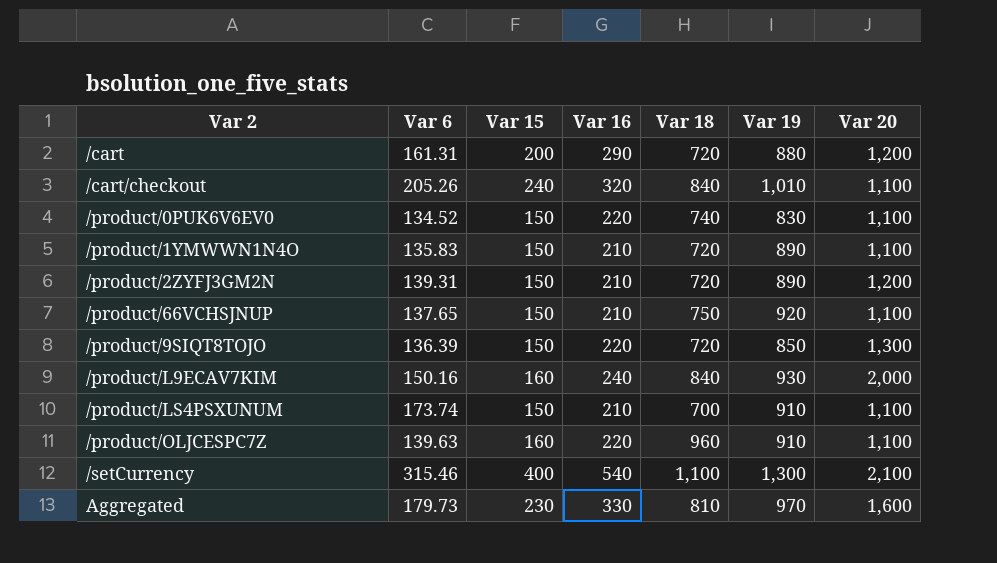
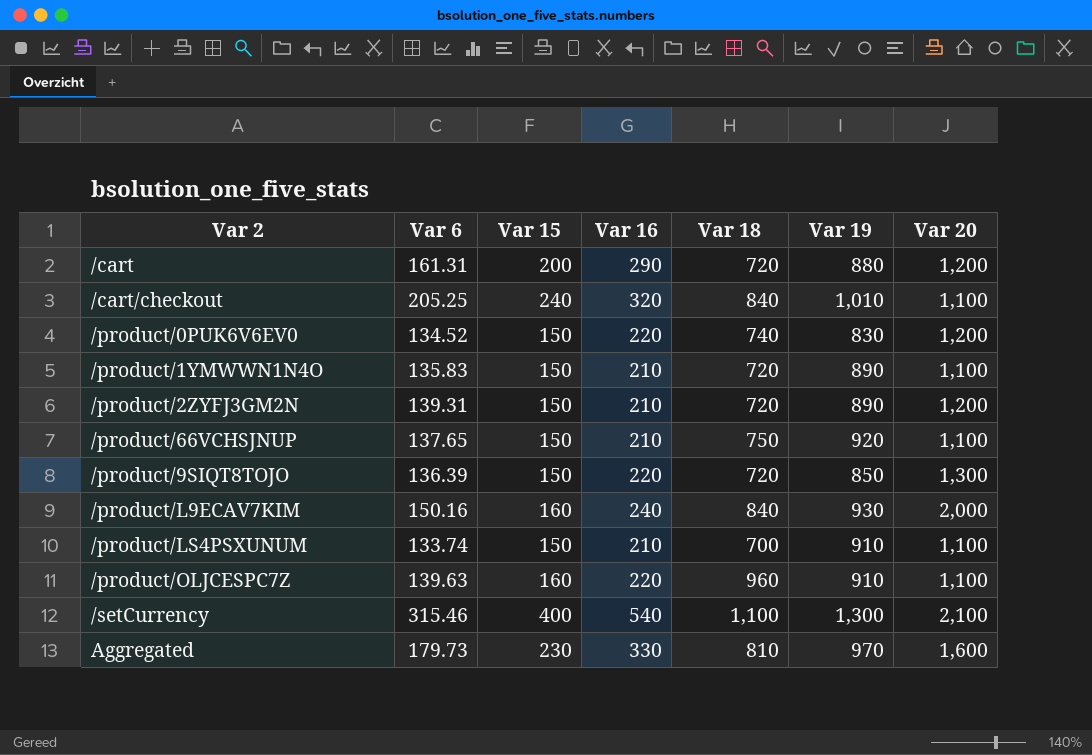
/cart/checkout | Var 6: 205.26 -> 205.25
/product/0PUK6V6EV0 | Var 20: 1,100 -> 1,200
/product/LS4PSXUNUM | Var 6: 173.74 -> 133.74

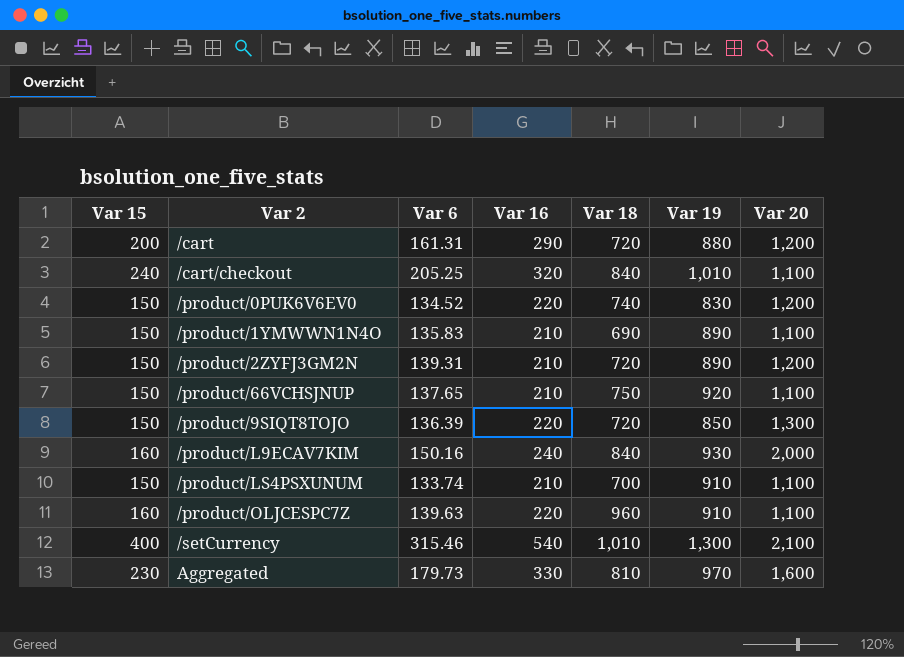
column Var 15 | position: 3 -> 1
/product/1YMWWN1N4O | Var 18: 720 -> 690
/setCurrency | Var 18: 1,100 -> 1,010

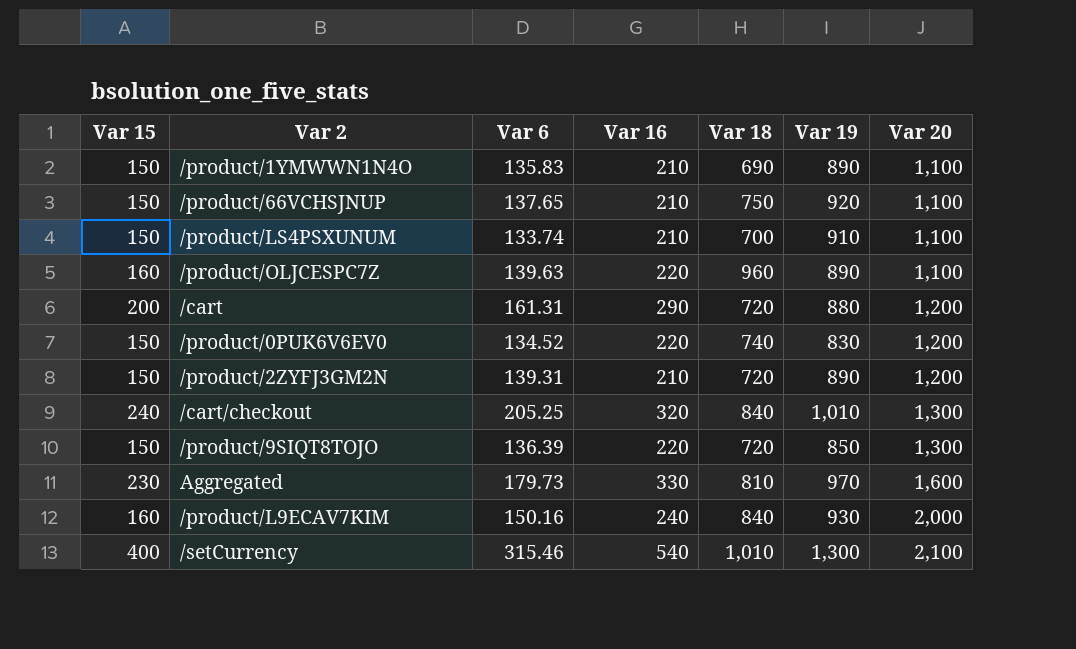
row order: none -> Var 20 ascending
/product/OLJCESPC7Z | Var 19: 910 -> 890
/cart/checkout | Var 20: 1,100 -> 1,300

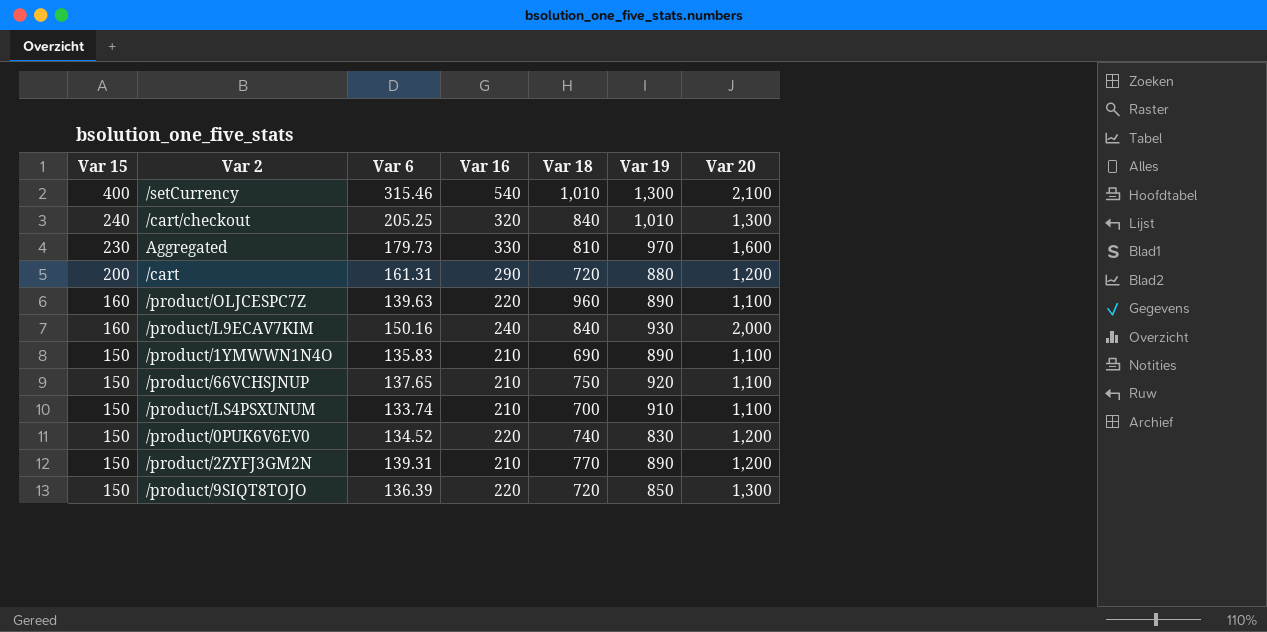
row order: Var 20 ascending -> Var 15 descending
/product/2ZYFJ3GM2N | Var 18: 720 -> 770

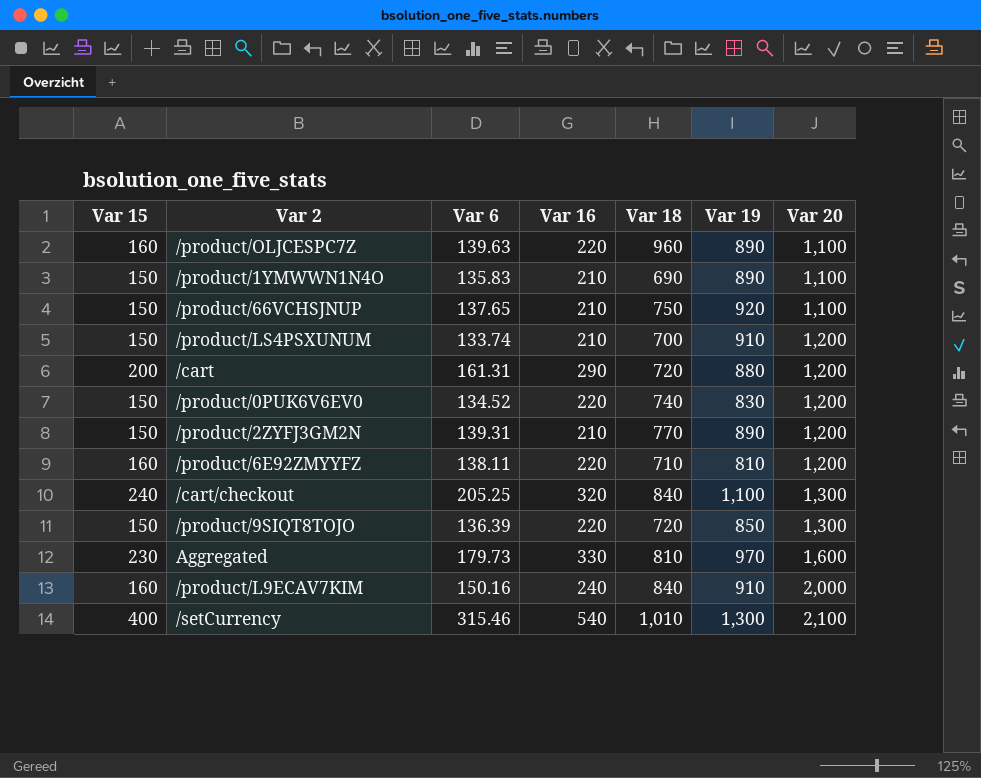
row order: Var 15 descending -> Var 20 ascending
/product/LS4PSXUNUM | Var 20: 1,100 -> 1,200
row /product/6E92ZMYYFZ: none -> 160 | 138.11 | 220 | 710 | 810 | 1,200
/cart/checkout | Var 19: 1,010 -> 1,100
/product/L9ECAV7KIM | Var 19: 930 -> 910

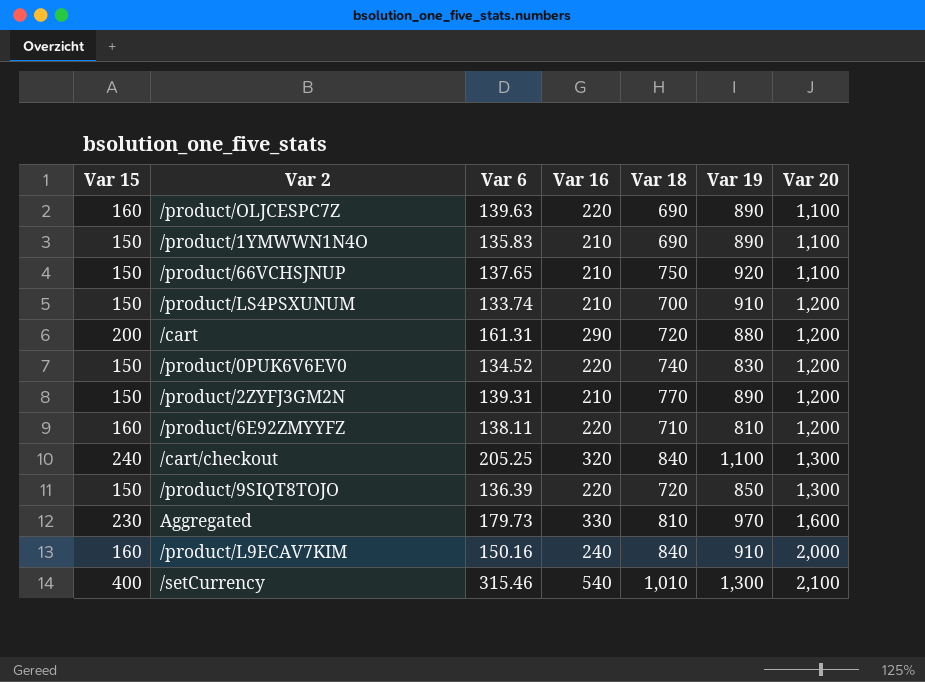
/product/OLJCESPC7Z | Var 18: 960 -> 690

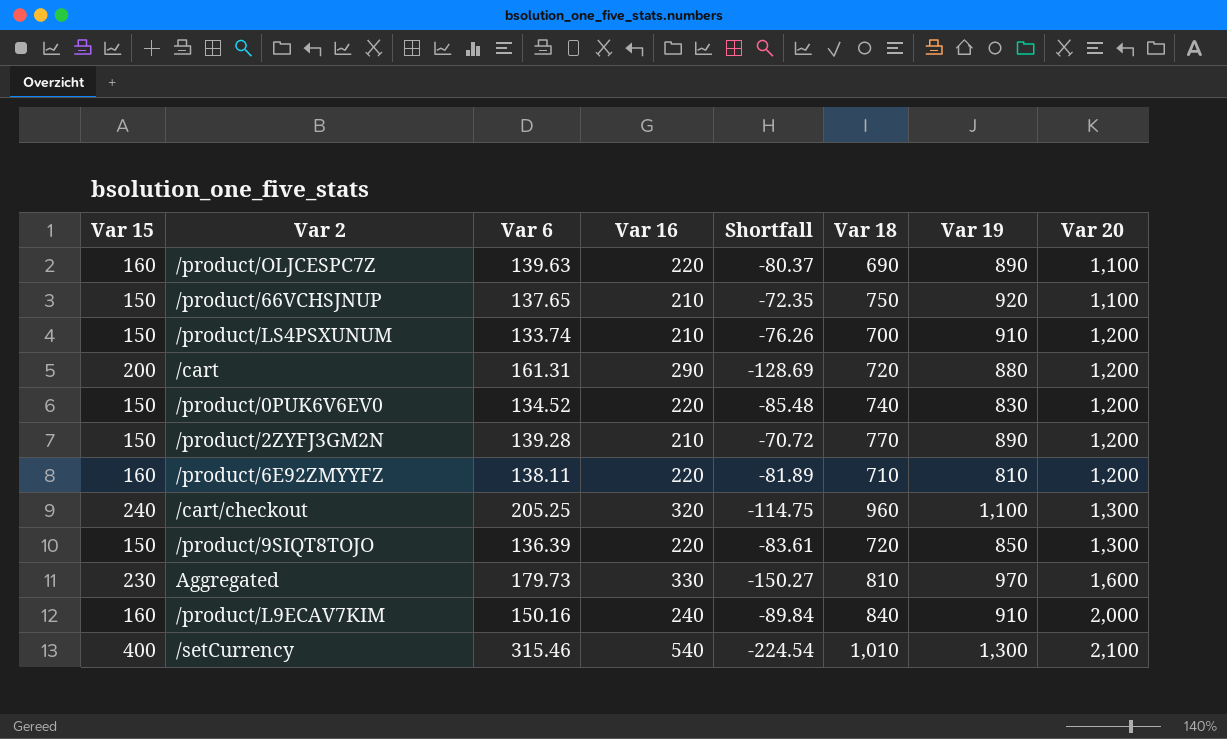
column Shortfall | formula: none -> [Var 6] - [Var 16]
row /product/1YMWWN1N4O: 150 | 135.83 | 210 | 690 | 890 | 1,100 -> none
/product/2ZYFJ3GM2N | Var 6: 139.31 -> 139.28
/cart/checkout | Var 18: 840 -> 960

